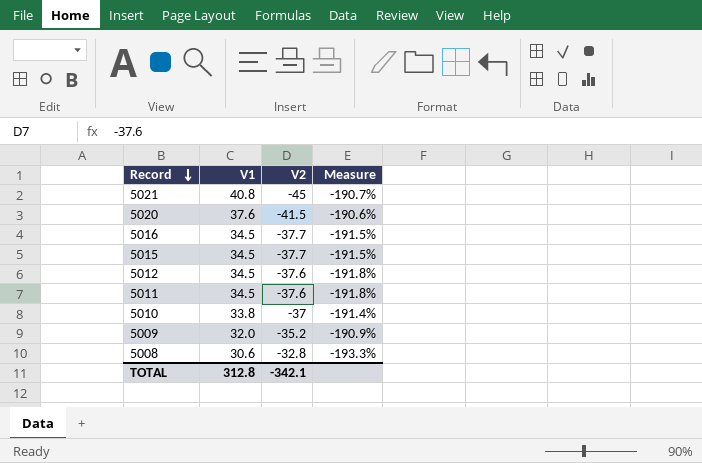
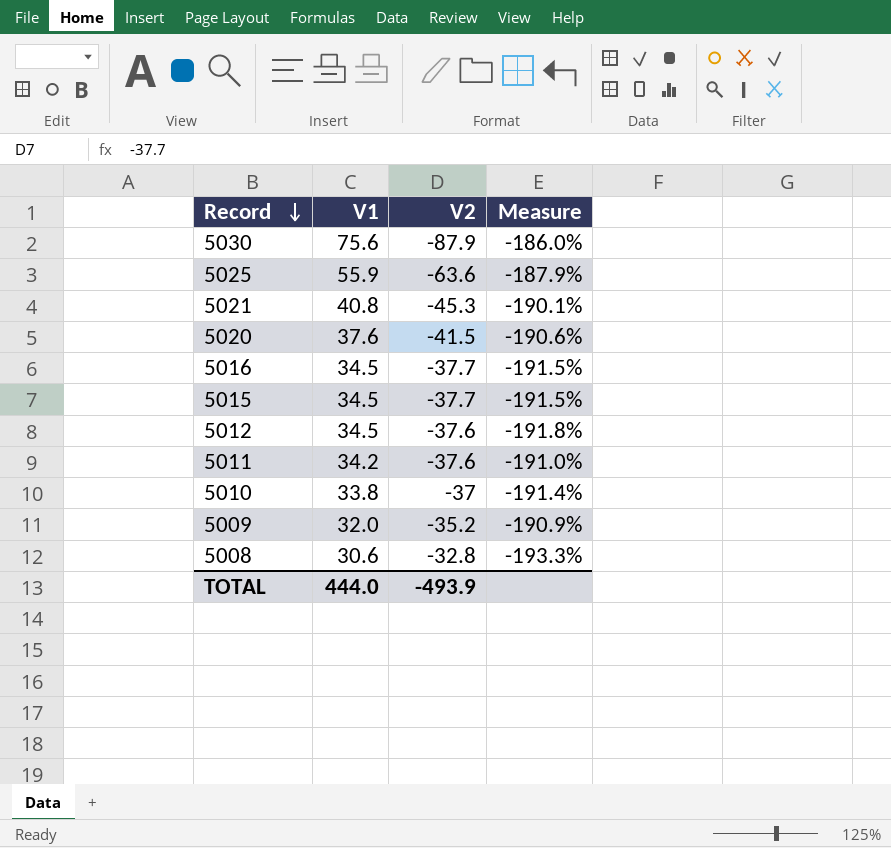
row 5030: none -> 75.6 | -87.9 | -186.0%
row 5025: none -> 55.9 | -63.6 | -187.9%
5021 | V2: -45 -> -45.3
5021 | Measure: -190.7% -> -190.1%
5011 | V1: 34.5 -> 34.2
5011 | Measure: -191.8% -> -191.0%
TOTAL | V1: 312.8 -> 444.0
TOTAL | V2: -342.1 -> -493.9

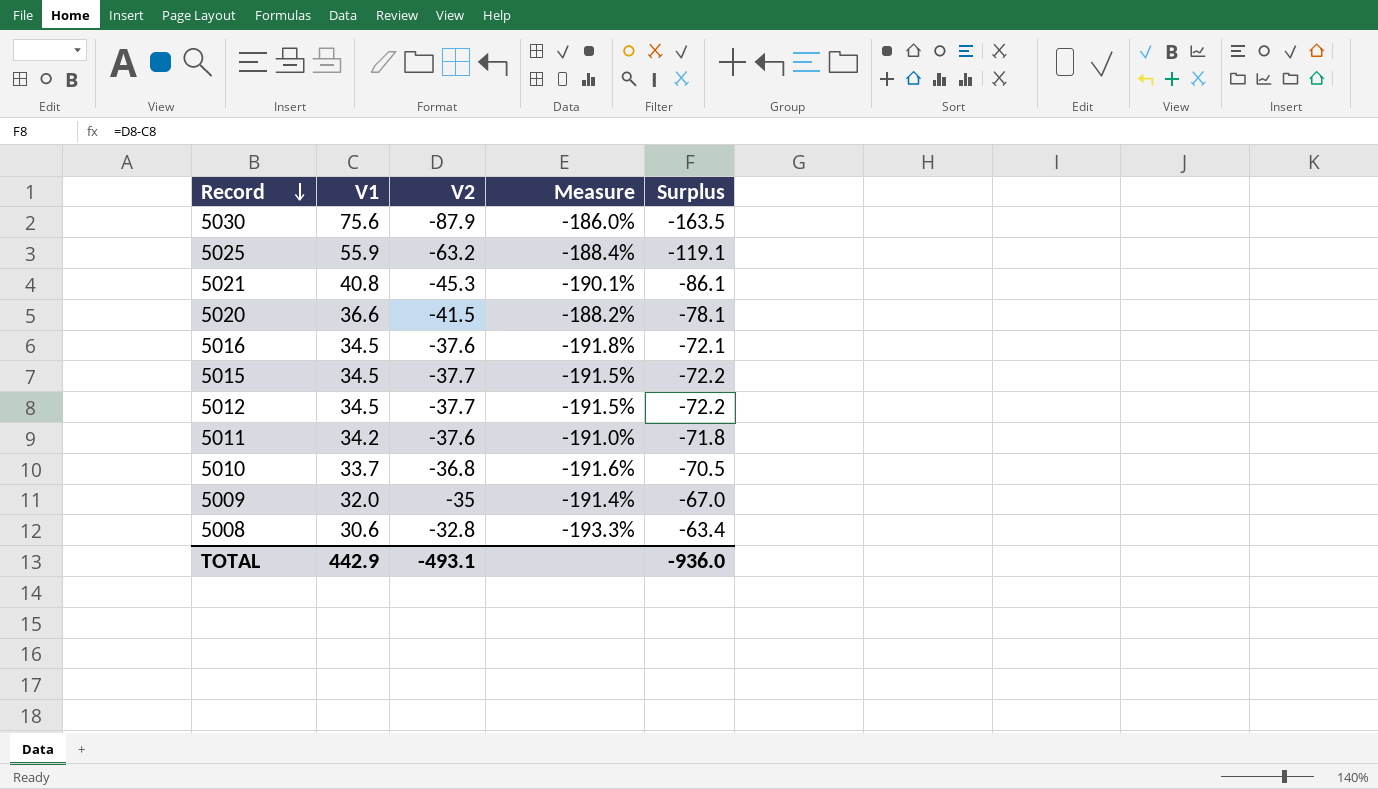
column Surplus | formula: none -> [V2] - [V1]
5025 | V2: -63.6 -> -63.2
5025 | Measure: -187.9% -> -188.4%
5020 | V1: 37.6 -> 36.6
5020 | Measure: -190.6% -> -188.2%
5016 | V2: -37.7 -> -37.6
5016 | Measure: -191.5% -> -191.8%
5012 | V2: -37.6 -> -37.7
5012 | Measure: -191.8% -> -191.5%
5010 | V1: 33.8 -> 33.7
5010 | V2: -37 -> -36.8
5010 | Measure: -191.4% -> -191.6%
5009 | V2: -35.2 -> -35
5009 | Measure: -190.9% -> -191.4%
TOTAL | V1: 444.0 -> 442.9
TOTAL | V2: -493.9 -> -493.1

